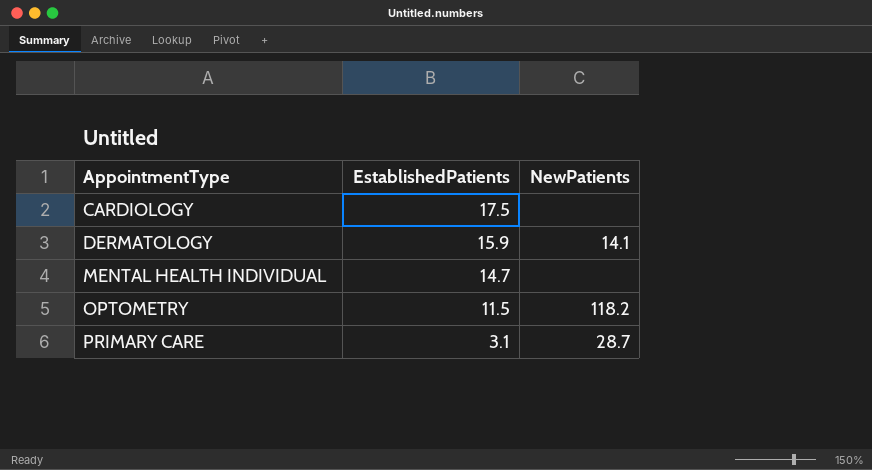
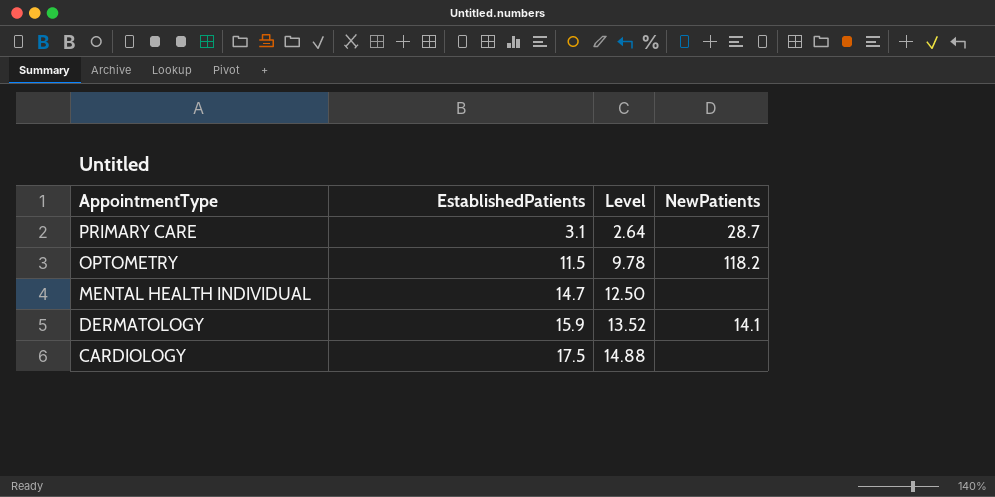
row order: AppointmentType ascending -> AppointmentType descending
column Level | formula: none -> [EstablishedPatients] * 0.85

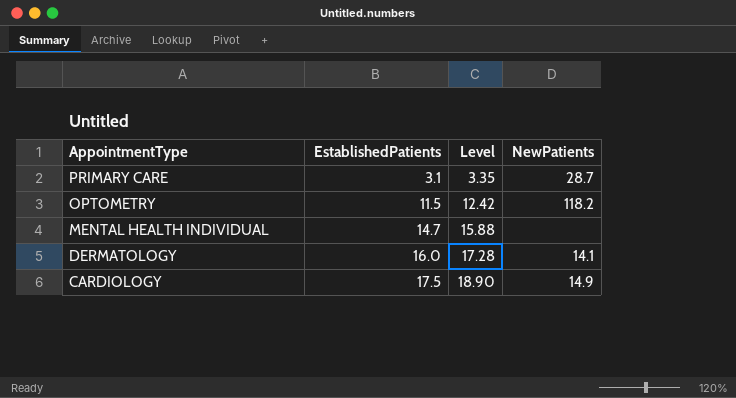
column Level | formula: [EstablishedPatients] * 0.85 -> [EstablishedPatients] * 1.08
DERMATOLOGY | EstablishedPatients: 15.9 -> 16.0
CARDIOLOGY | NewPatients: none -> 14.9

